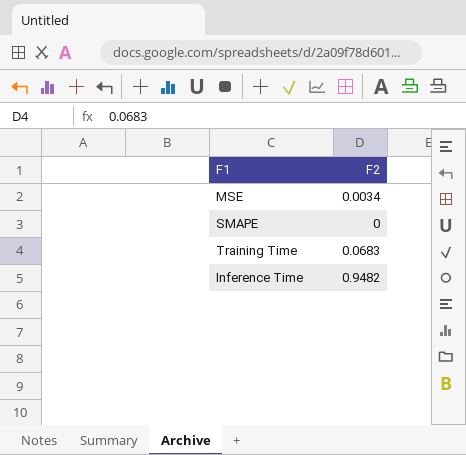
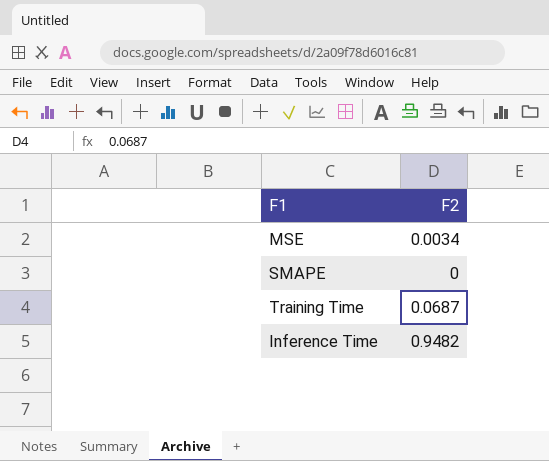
Training Time | F2: 0.0683 -> 0.0687

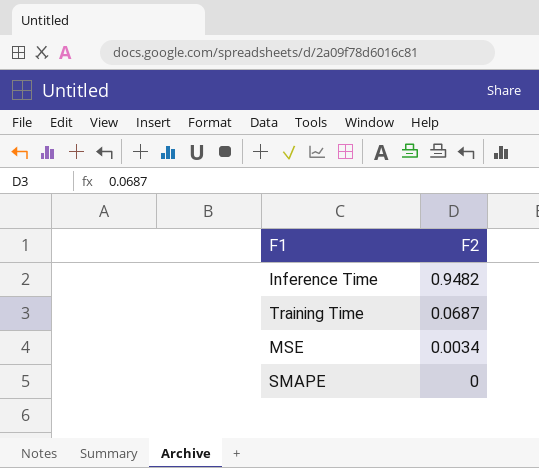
row order: none -> F2 descending

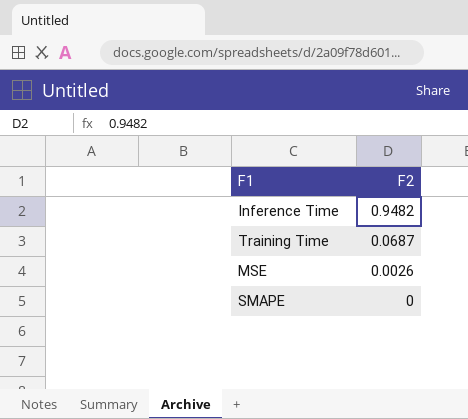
MSE | F2: 0.0034 -> 0.0026

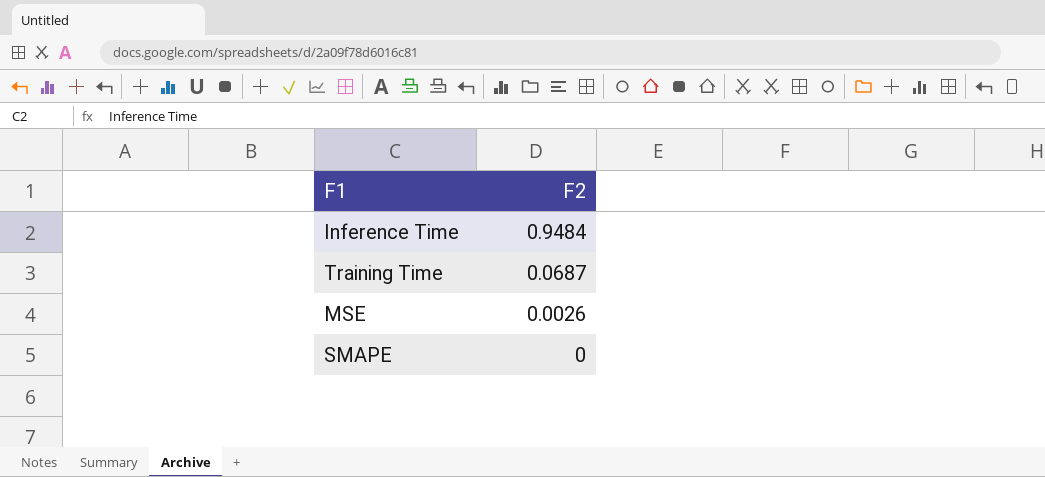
Inference Time | F2: 0.9482 -> 0.9484

